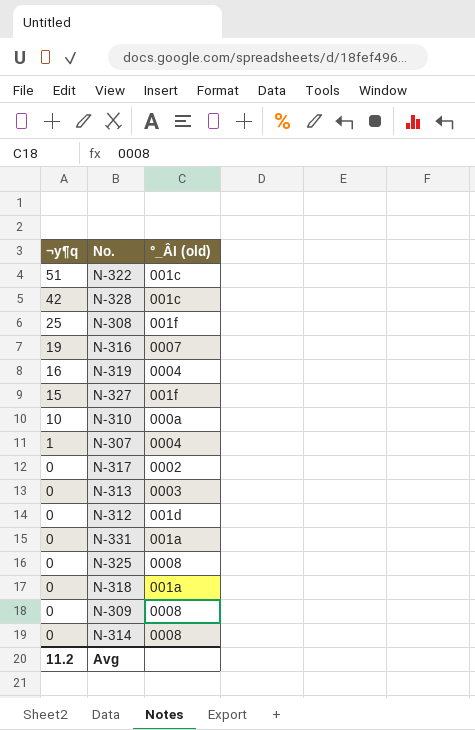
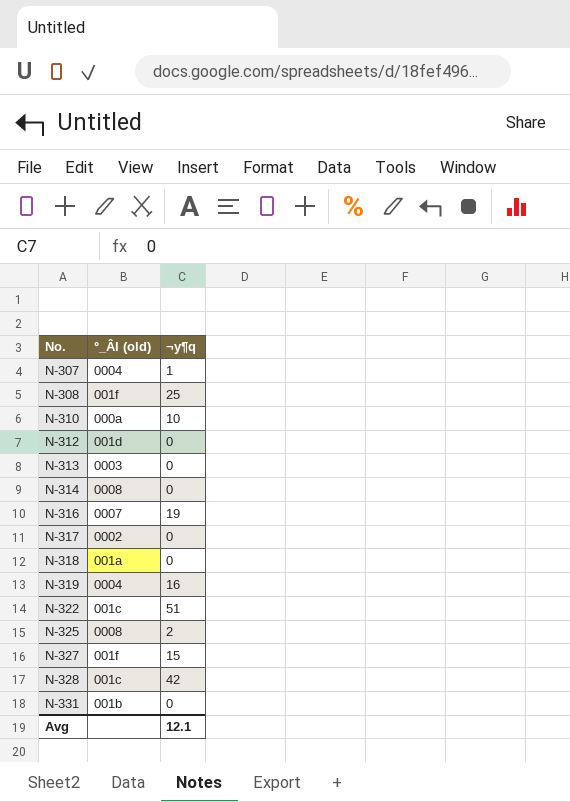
row order: ¬y¶q descending -> No. ascending
column ¬y¶q | position: 1 -> 3
row N-309: 0 | 0008 -> none
N-325 | ¬y¶q: 0 -> 2
N-331 | °_ÂI (old): 001a -> 001b
Avg | ¬y¶q: 11.2 -> 12.1

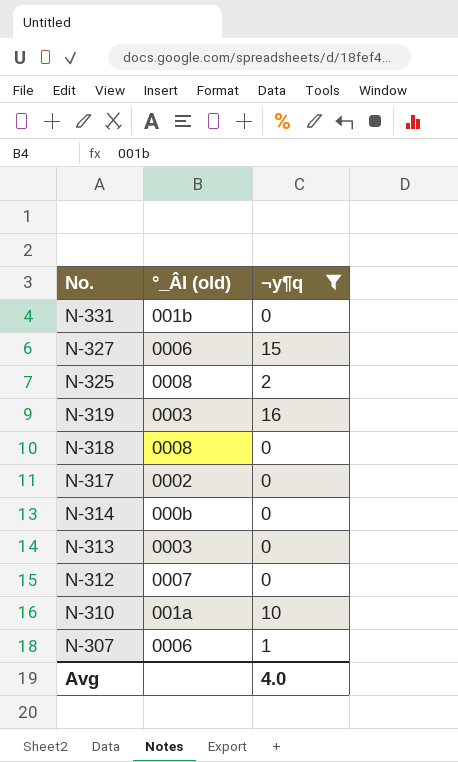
filter: none -> ¬y¶q <= 16
row order: No. ascending -> No. descending
N-327 | °_ÂI (old): 001f -> 0006
N-319 | °_ÂI (old): 0004 -> 0003
N-318 | °_ÂI (old): 001a -> 0008
N-314 | °_ÂI (old): 0008 -> 000b
N-312 | °_ÂI (old): 001d -> 0007
N-310 | °_ÂI (old): 000a -> 001a
N-307 | °_ÂI (old): 0004 -> 0006
Avg | ¬y¶q: 12.1 -> 4.0

